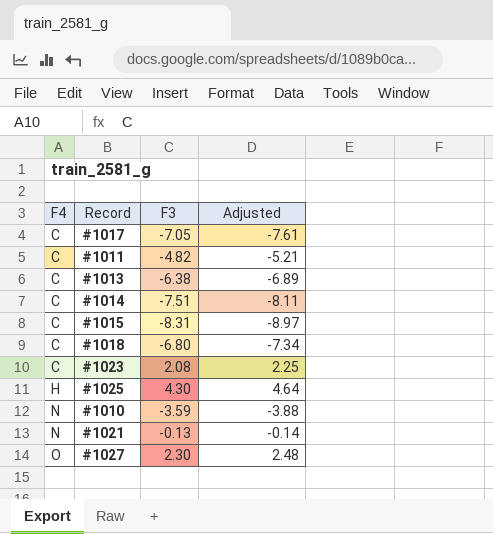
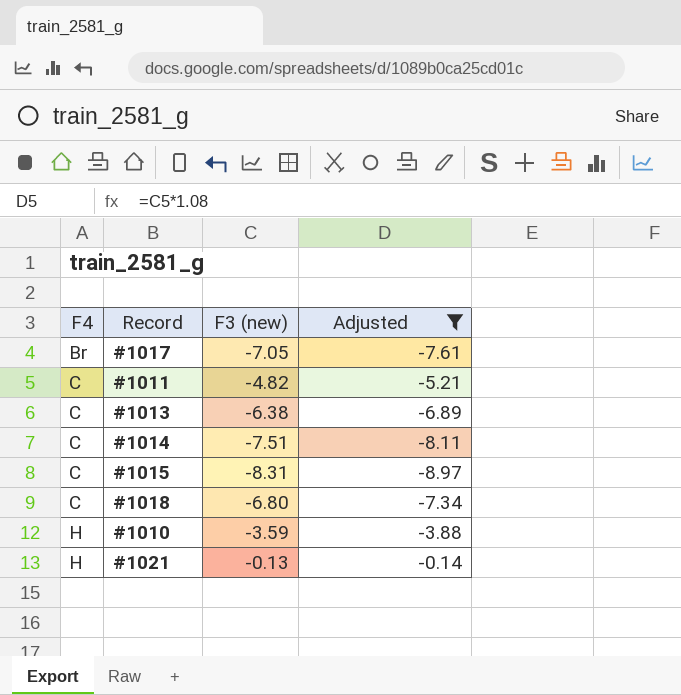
filter: none -> Adjusted <= -0.14
column name: F3 -> F3 (new)
#1017 | F4: C -> Br
#1010 | F4: N -> H
#1021 | F4: N -> H

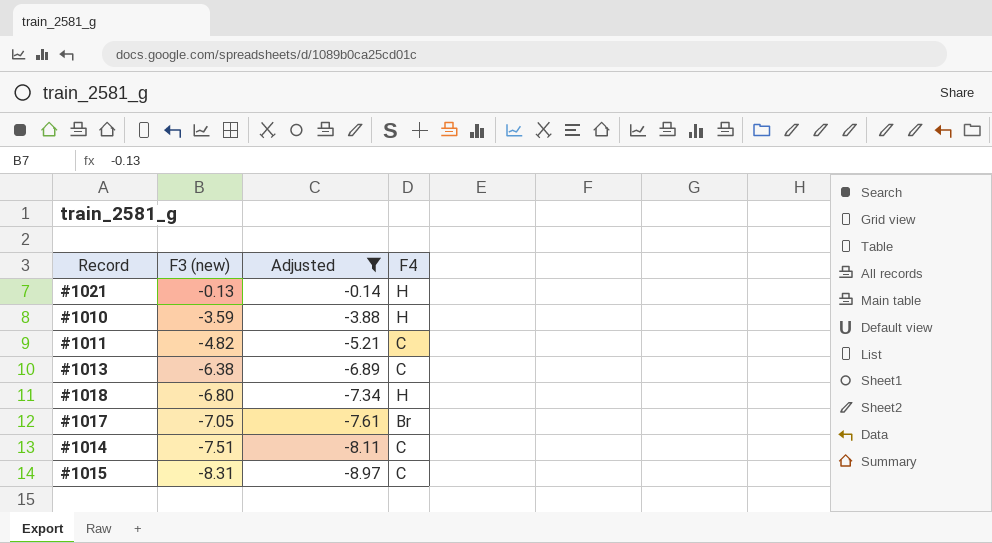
row order: F4 ascending -> F3 (new) descending
column F4 | position: 1 -> 4
#1018 | F4: C -> H

